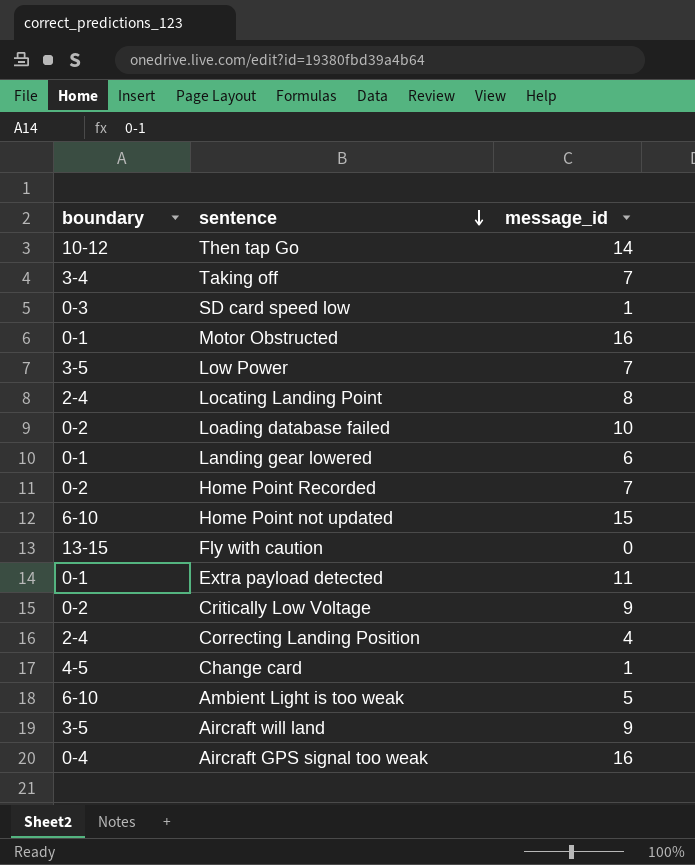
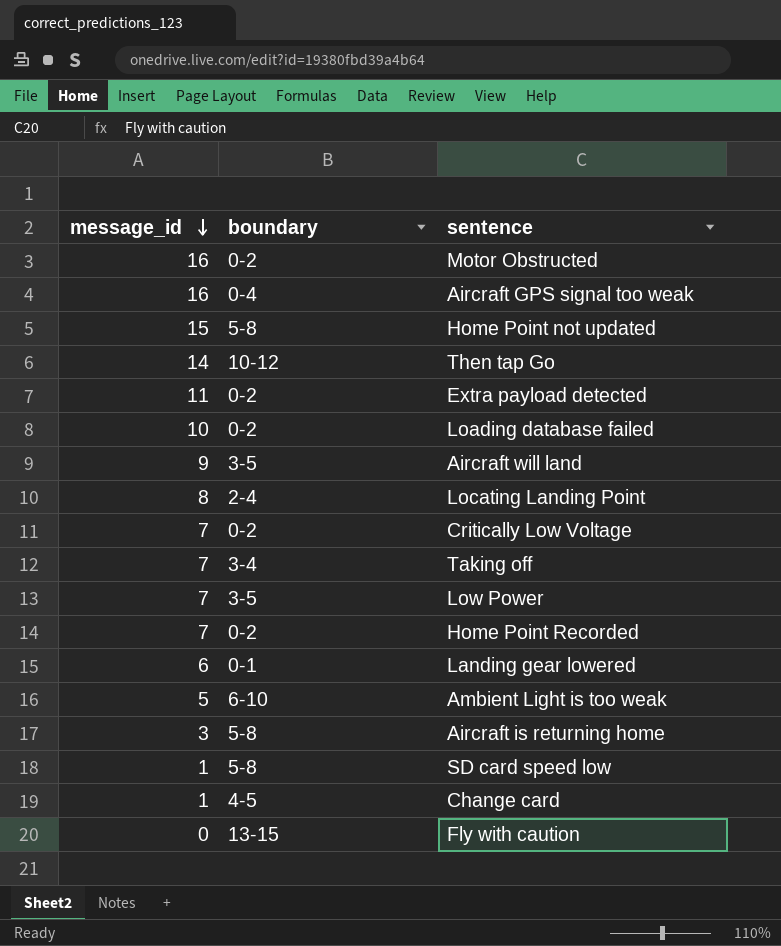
row order: sentence descending -> message_id descending
column message_id | position: 3 -> 1
row Correcting Landing Position: 2-4 | 4 -> none
Motor Obstructed | boundary: 0-1 -> 0-2
Home Point not updated | boundary: 6-10 -> 5-8
Extra payload detected | boundary: 0-1 -> 0-2
Critically Low Voltage | message_id: 9 -> 7
row Aircraft is returning home: none -> 3 | 5-8
SD card speed low | boundary: 0-3 -> 5-8

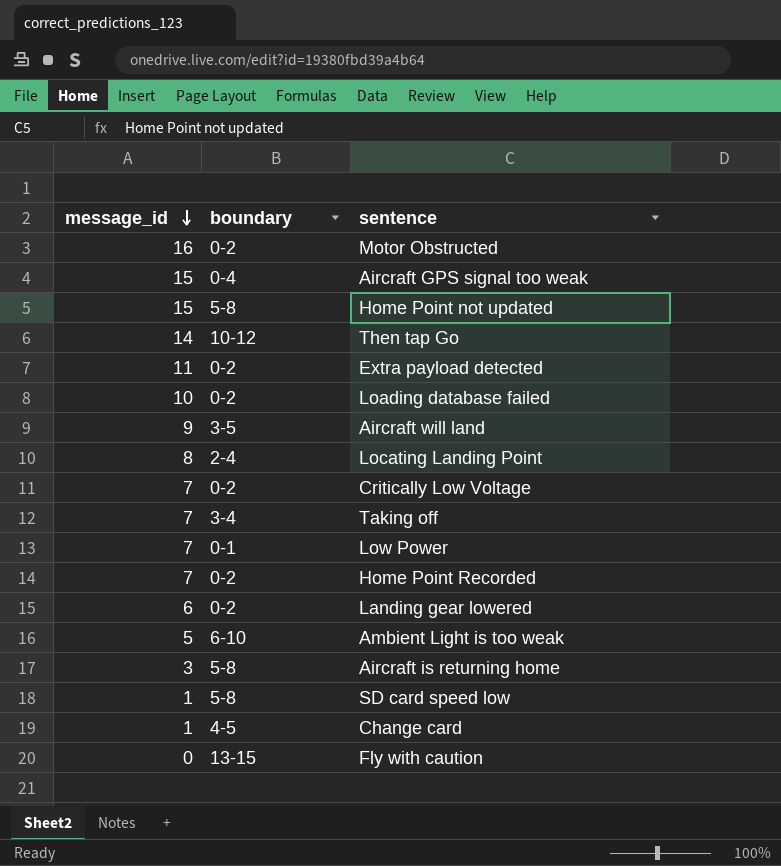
Aircraft GPS signal too weak | message_id: 16 -> 15
Low Power | boundary: 3-5 -> 0-1
Landing gear lowered | boundary: 0-1 -> 0-2

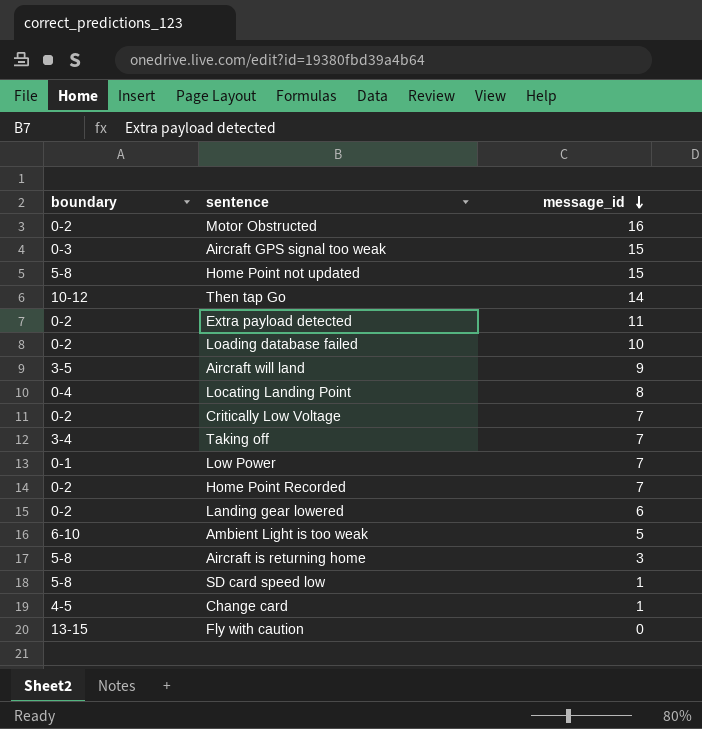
column message_id | position: 1 -> 3
Aircraft GPS signal too weak | boundary: 0-4 -> 0-3
Locating Landing Point | boundary: 2-4 -> 0-4

